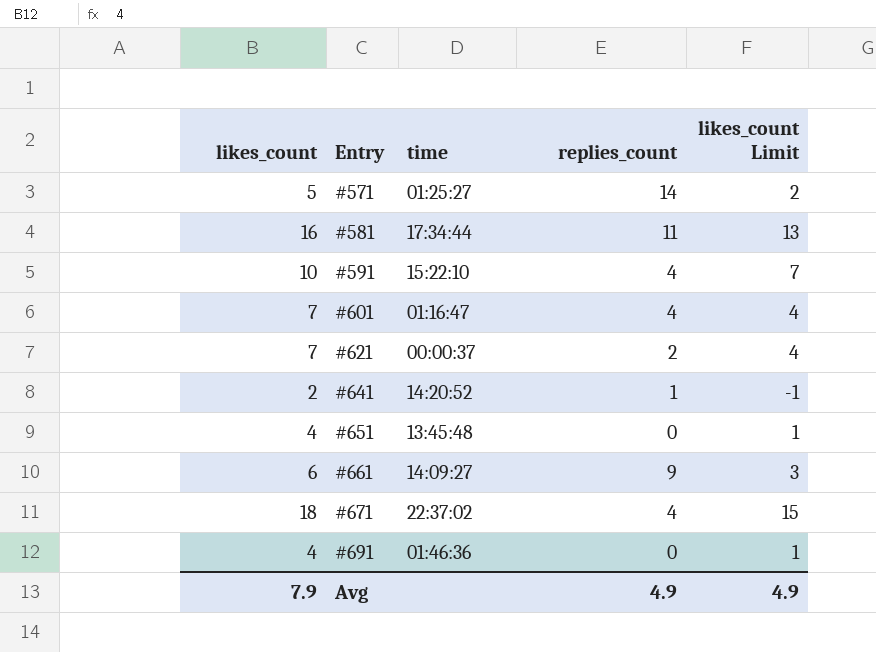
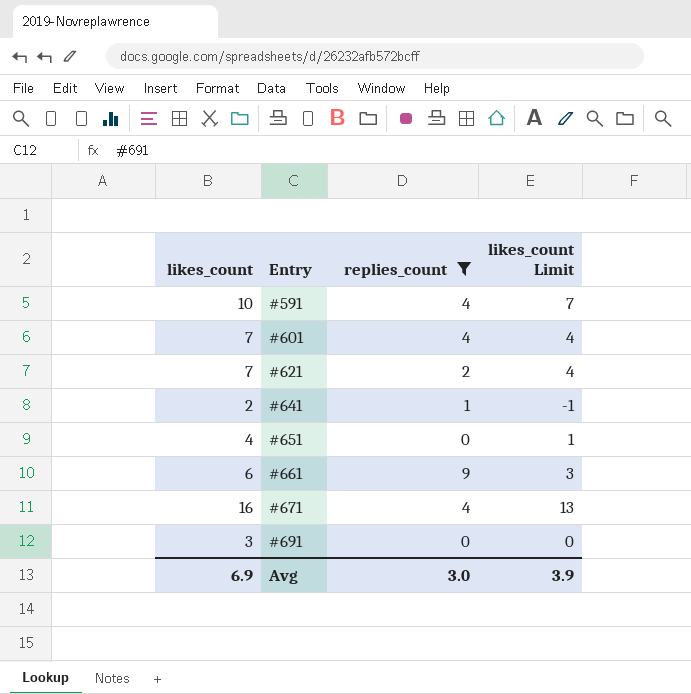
filter: none -> replies_count <= 9
column time | position: 3 -> none
#671 | likes_count: 18 -> 16
#671 | likes_count Limit: 15 -> 13
#691 | likes_count: 4 -> 3
#691 | likes_count Limit: 1 -> 0
Avg | likes_count: 7.9 -> 6.9
Avg | replies_count: 4.9 -> 3.0
Avg | likes_count Limit: 4.9 -> 3.9

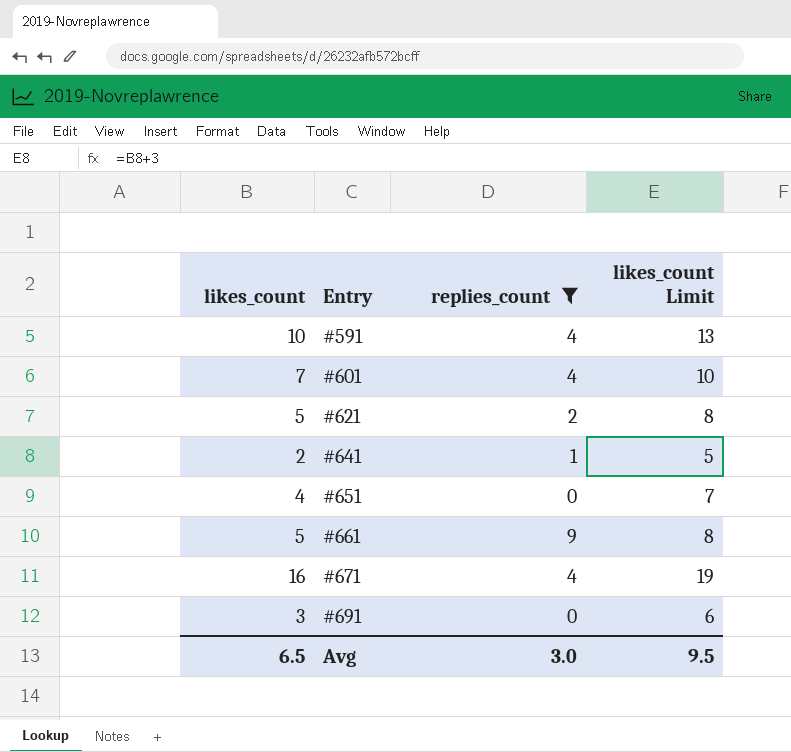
column likes_count Limit | formula: [likes_count] - 3 -> [likes_count] + 3
#621 | likes_count: 7 -> 5
#661 | likes_count: 6 -> 5
Avg | likes_count: 6.9 -> 6.5
Avg | likes_count Limit: 3.9 -> 9.5

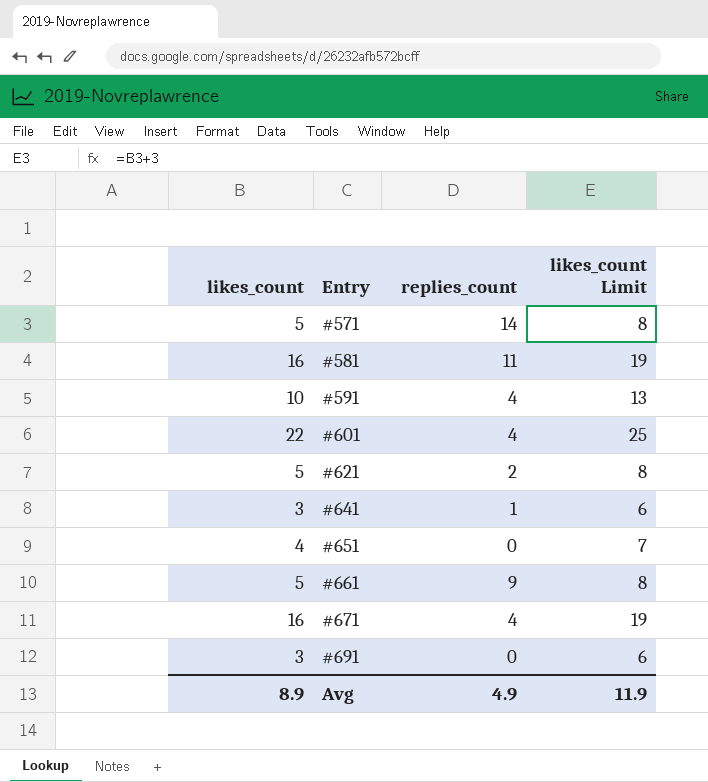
filter: replies_count <= 9 -> none
#601 | likes_count: 7 -> 22
#601 | likes_count Limit: 10 -> 25
#641 | likes_count: 2 -> 3
#641 | likes_count Limit: 5 -> 6
Avg | likes_count: 6.5 -> 8.9
Avg | replies_count: 3.0 -> 4.9
Avg | likes_count Limit: 9.5 -> 11.9

